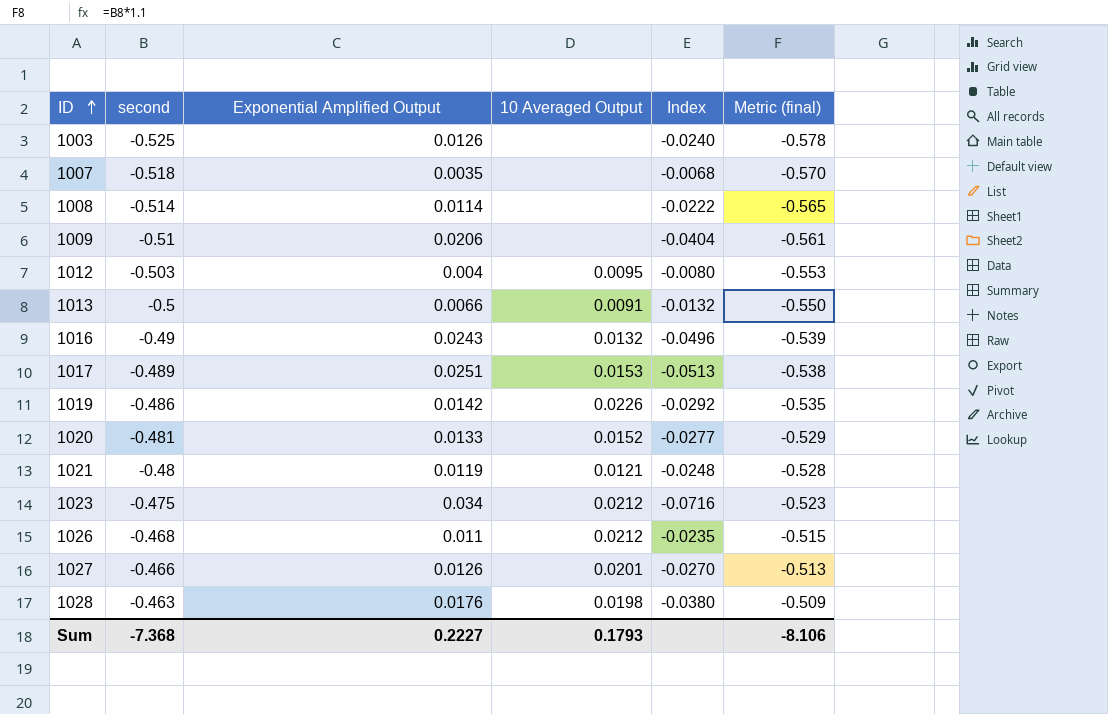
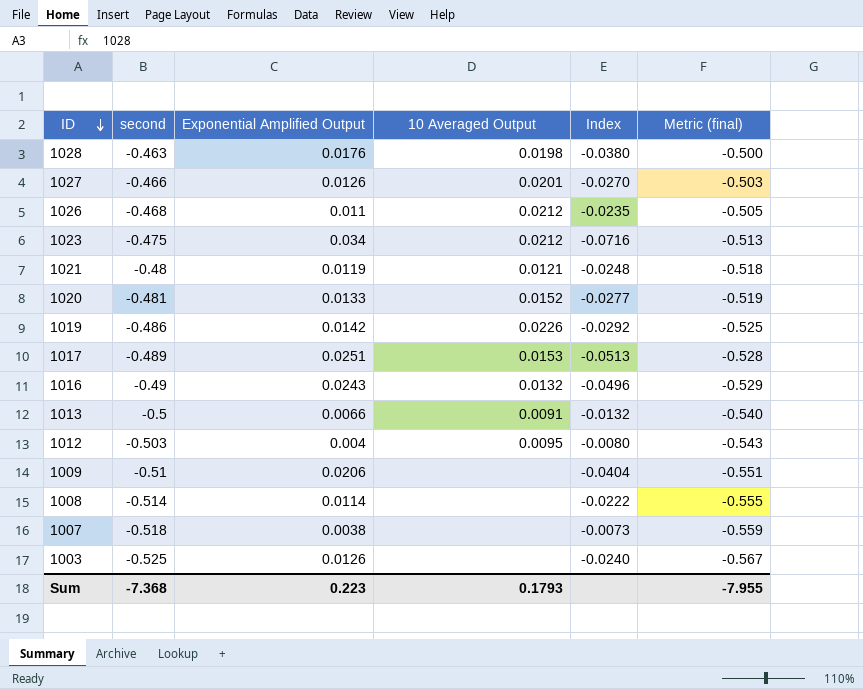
row order: ID ascending -> ID descending
column Metric (final) | formula: [second] * 1.1 -> [second] * 1.08
1007 | Exponential Amplified Output: 0.0035 -> 0.0038
1007 | Index: -0.0068 -> -0.0073
Sum | Exponential Amplified Output: 0.2227 -> 0.223
Sum | Metric (final): -8.106 -> -7.955

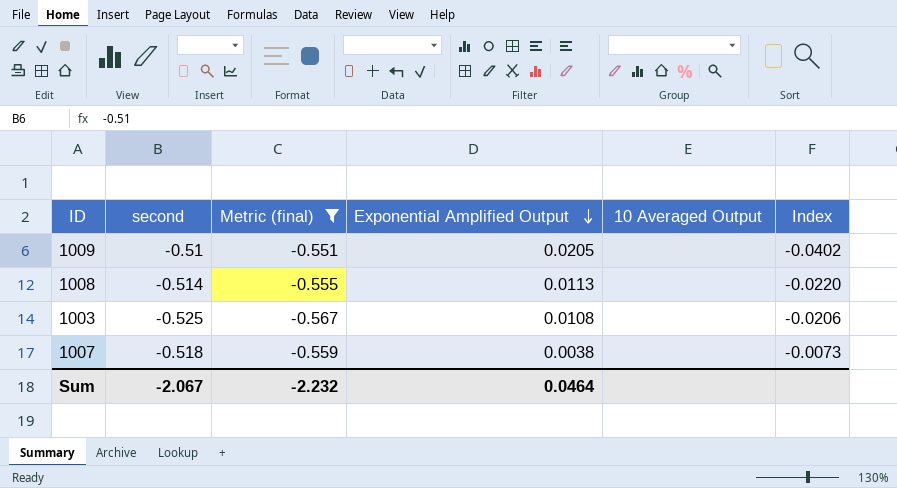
filter: none -> Metric (final) <= -0.551
row order: ID descending -> Exponential Amplified Output descending
column Metric (final) | position: 6 -> 3
1009 | Exponential Amplified Output: 0.0206 -> 0.0205
1009 | Index: -0.0404 -> -0.0402
1008 | Exponential Amplified Output: 0.0114 -> 0.0113
1008 | Index: -0.0222 -> -0.0220
1003 | Exponential Amplified Output: 0.0126 -> 0.0108
1003 | Index: -0.0240 -> -0.0206
Sum | second: -7.368 -> -2.067
Sum | Metric (final): -7.955 -> -2.232
Sum | Exponential Amplified Output: 0.223 -> 0.0464
Sum | 10 Averaged Output: 0.1793 -> none

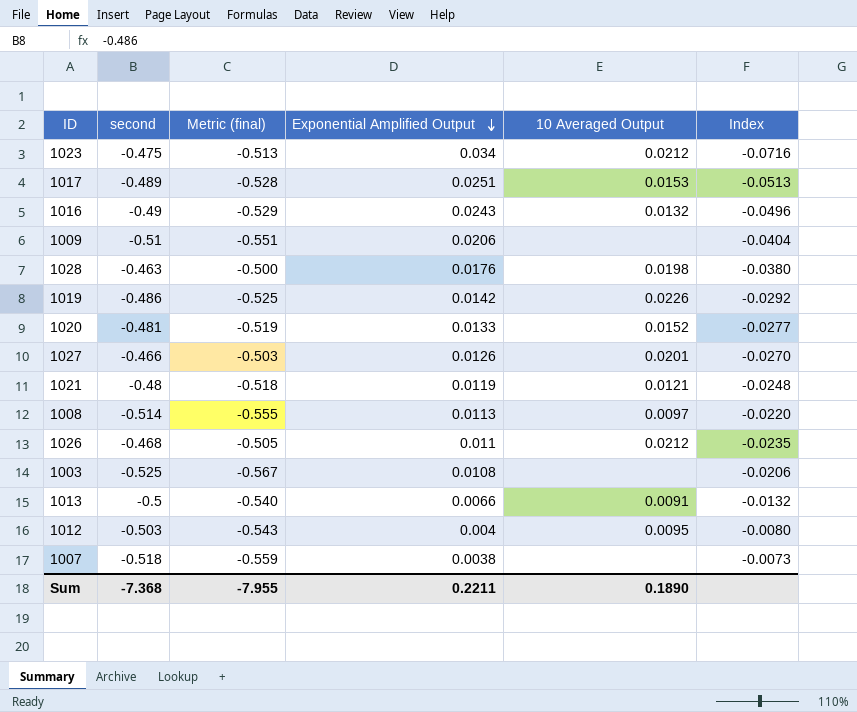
filter: Metric (final) <= -0.551 -> none
1009 | Exponential Amplified Output: 0.0205 -> 0.0206
1009 | Index: -0.0402 -> -0.0404
1008 | 10 Averaged Output: none -> 0.0097
Sum | second: -2.067 -> -7.368
Sum | Metric (final): -2.232 -> -7.955
Sum | Exponential Amplified Output: 0.0464 -> 0.2211
Sum | 10 Averaged Output: none -> 0.1890

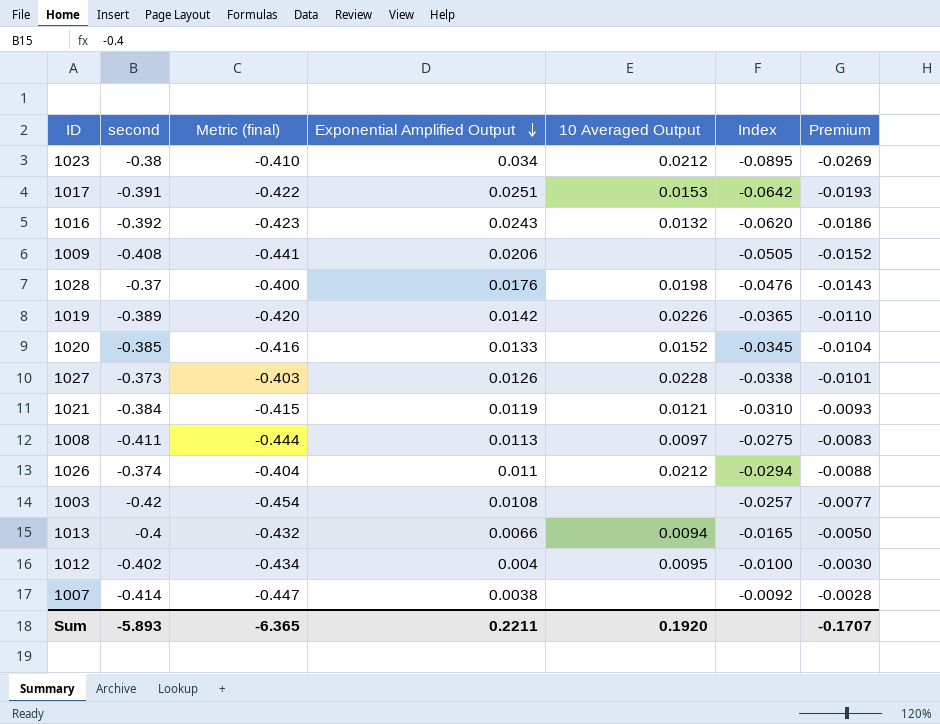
column Premium | formula: none -> [Index] * 0.3
1023 | second: -0.475 -> -0.38
1023 | Metric (final): -0.513 -> -0.410
1023 | Index: -0.0716 -> -0.0895
1017 | second: -0.489 -> -0.391
1017 | Metric (final): -0.528 -> -0.422
1017 | Index: -0.0513 -> -0.0642
1016 | second: -0.49 -> -0.392
1016 | Metric (final): -0.529 -> -0.423
1016 | Index: -0.0496 -> -0.0620
1009 | second: -0.51 -> -0.408
1009 | Metric (final): -0.551 -> -0.441
1009 | Index: -0.0404 -> -0.0505
1028 | second: -0.463 -> -0.37
1028 | Metric (final): -0.500 -> -0.400
1028 | Index: -0.0380 -> -0.0476
1019 | second: -0.486 -> -0.389
1019 | Metric (final): -0.525 -> -0.420
1019 | Index: -0.0292 -> -0.0365
1020 | second: -0.481 -> -0.385
1020 | Metric (final): -0.519 -> -0.416
1020 | Index: -0.0277 -> -0.0345
1027 | second: -0.466 -> -0.373
1027 | Metric (final): -0.503 -> -0.403
1027 | 10 Averaged Output: 0.0201 -> 0.0228
1027 | Index: -0.0270 -> -0.0338
1021 | second: -0.48 -> -0.384
1021 | Metric (final): -0.518 -> -0.415
1021 | Index: -0.0248 -> -0.0310
1008 | second: -0.514 -> -0.411
1008 | Metric (final): -0.555 -> -0.444
1008 | Index: -0.0220 -> -0.0275
1026 | second: -0.468 -> -0.374
1026 | Metric (final): -0.505 -> -0.404
1026 | Index: -0.0235 -> -0.0294
1003 | second: -0.525 -> -0.42
1003 | Metric (final): -0.567 -> -0.454
1003 | Index: -0.0206 -> -0.0257
1013 | second: -0.5 -> -0.4
1013 | Metric (final): -0.540 -> -0.432
1013 | 10 Averaged Output: 0.0091 -> 0.0094
1013 | Index: -0.0132 -> -0.0165
1012 | second: -0.503 -> -0.402
1012 | Metric (final): -0.543 -> -0.434
1012 | Index: -0.0080 -> -0.0100
1007 | second: -0.518 -> -0.414
1007 | Metric (final): -0.559 -> -0.447
1007 | Index: -0.0073 -> -0.0092
Sum | second: -7.368 -> -5.893
Sum | Metric (final): -7.955 -> -6.365
Sum | 10 Averaged Output: 0.1890 -> 0.1920

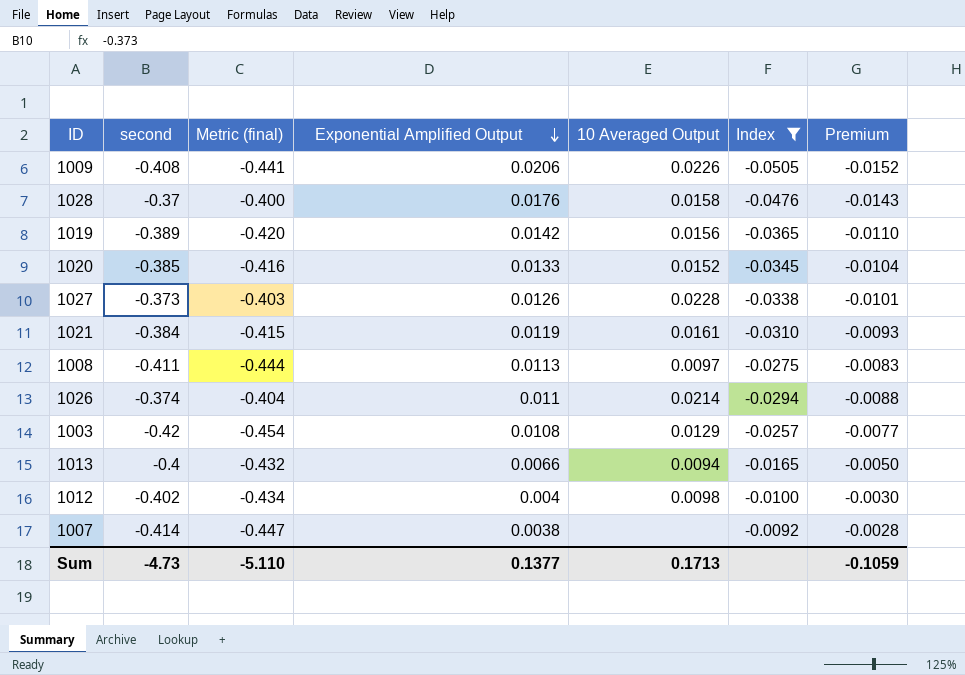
filter: none -> Index >= -0.0505
1009 | 10 Averaged Output: none -> 0.0226
1028 | 10 Averaged Output: 0.0198 -> 0.0158
1019 | 10 Averaged Output: 0.0226 -> 0.0156
1021 | 10 Averaged Output: 0.0121 -> 0.0161
1026 | 10 Averaged Output: 0.0212 -> 0.0214
1003 | 10 Averaged Output: none -> 0.0129
1012 | 10 Averaged Output: 0.0095 -> 0.0098
Sum | second: -5.893 -> -4.73
Sum | Metric (final): -6.365 -> -5.110
Sum | Exponential Amplified Output: 0.2211 -> 0.1377
Sum | 10 Averaged Output: 0.1920 -> 0.1713
Sum | Premium: -0.1707 -> -0.1059

